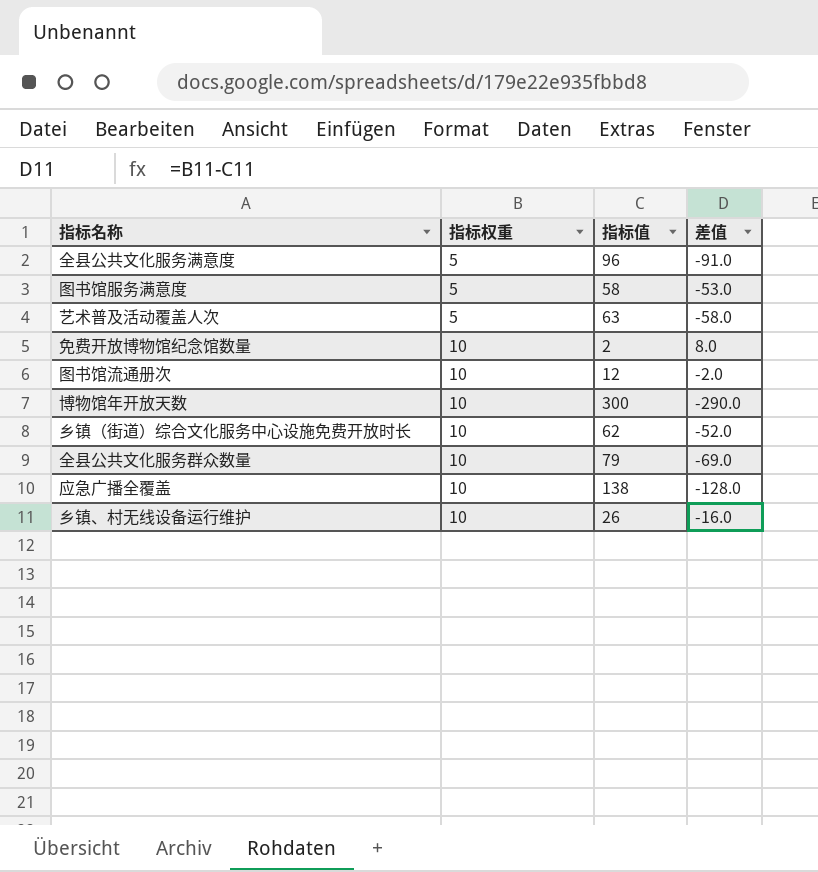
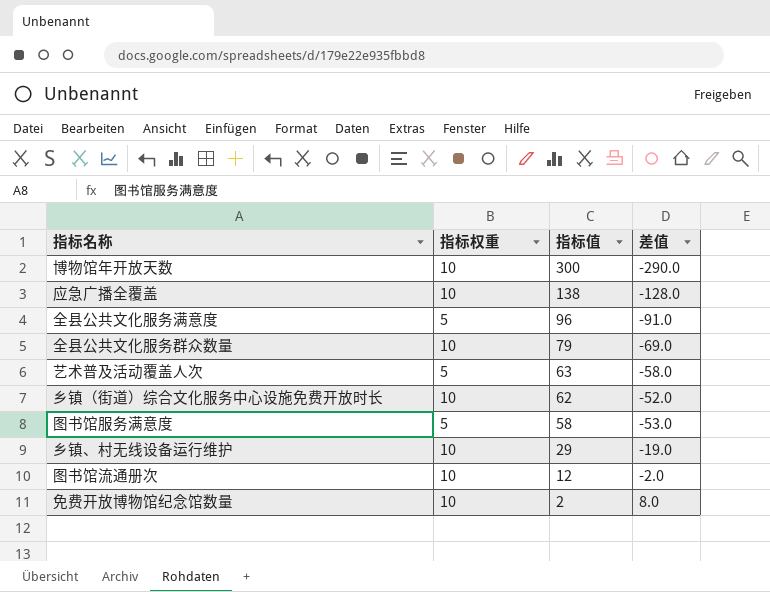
row order: 指标权重 ascending -> 指标值 descending
乡镇、村无线设备运行维护 | 指标值: 26 -> 29
乡镇、村无线设备运行维护 | 差值: -16.0 -> -19.0

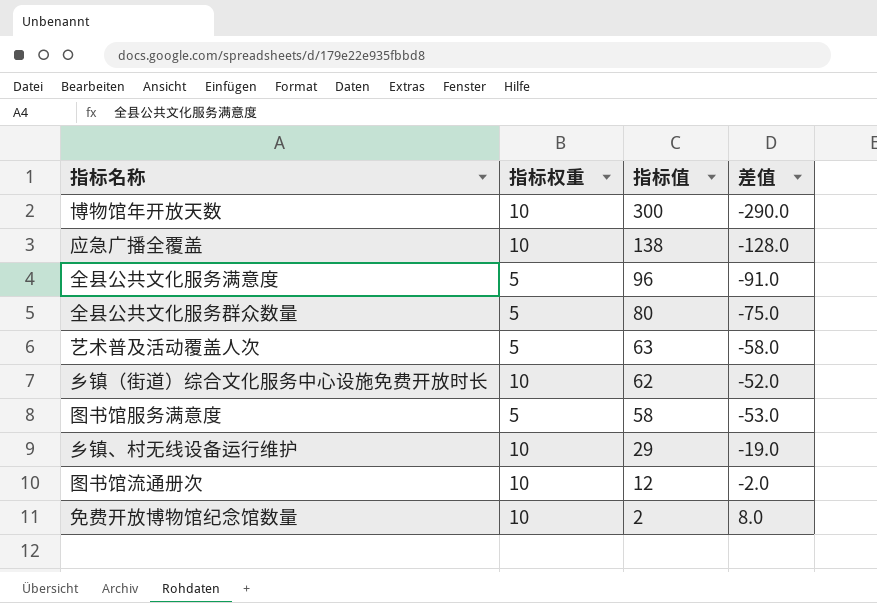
全县公共文化服务群众数量 | 指标权重: 10 -> 5
全县公共文化服务群众数量 | 指标值: 79 -> 80
全县公共文化服务群众数量 | 差值: -69.0 -> -75.0

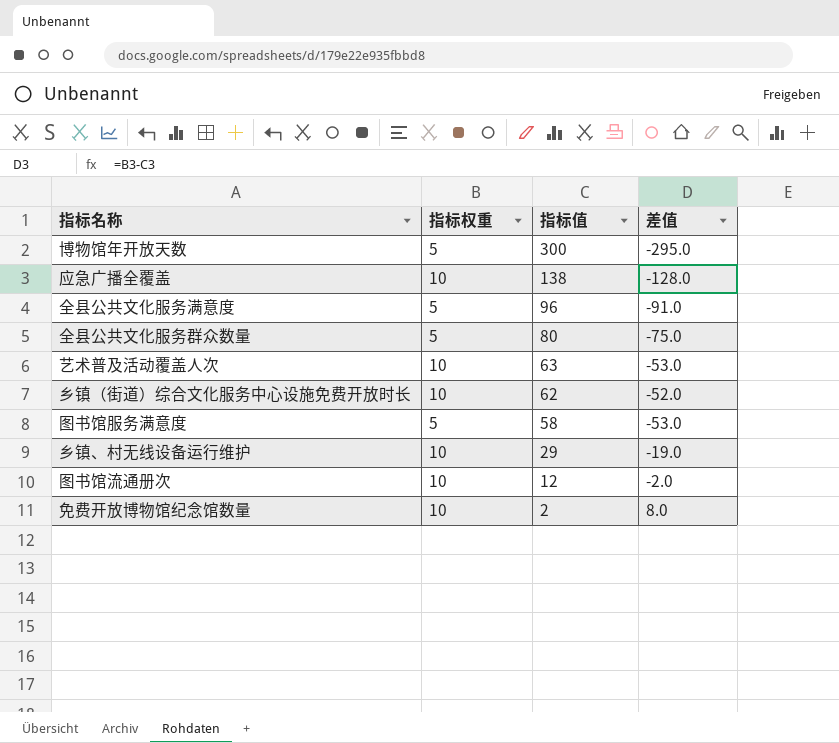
博物馆年开放天数 | 指标权重: 10 -> 5
博物馆年开放天数 | 差值: -290.0 -> -295.0
艺术普及活动覆盖人次 | 指标权重: 5 -> 10
艺术普及活动覆盖人次 | 差值: -58.0 -> -53.0

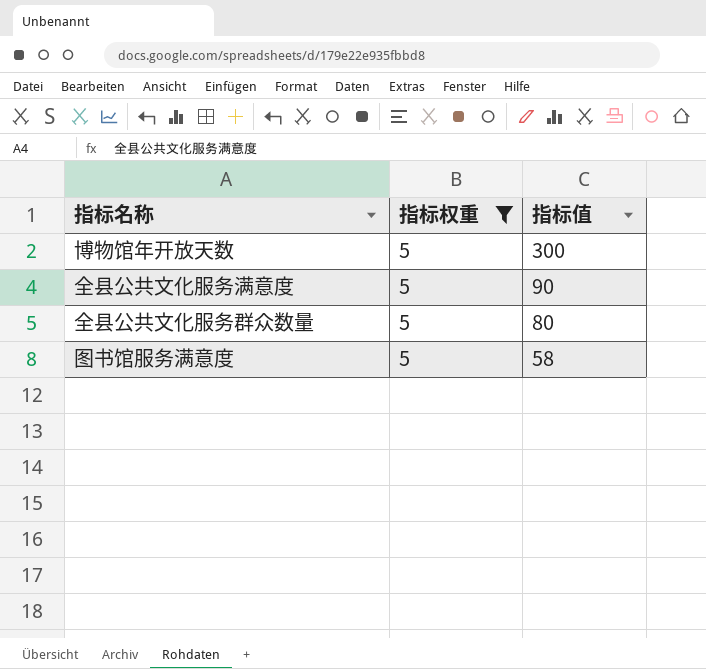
filter: none -> 指标权重 = 5
column 差值 | formula: [指标权重] - [指标值] -> none
全县公共文化服务满意度 | 指标值: 96 -> 90

